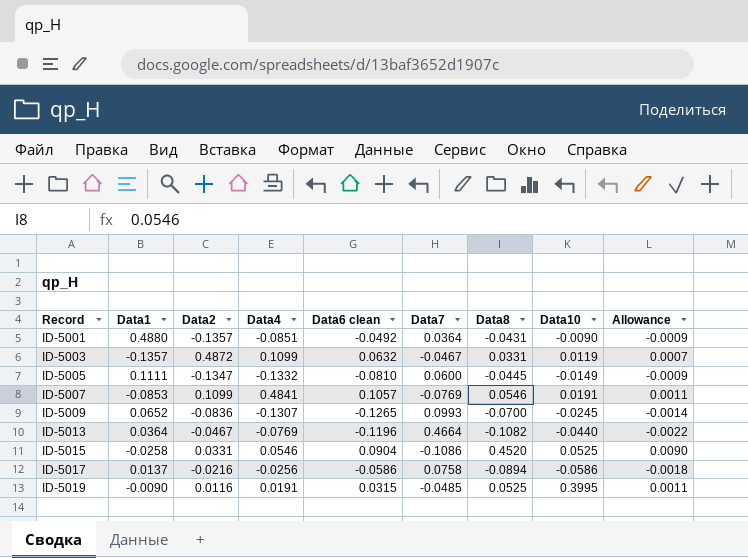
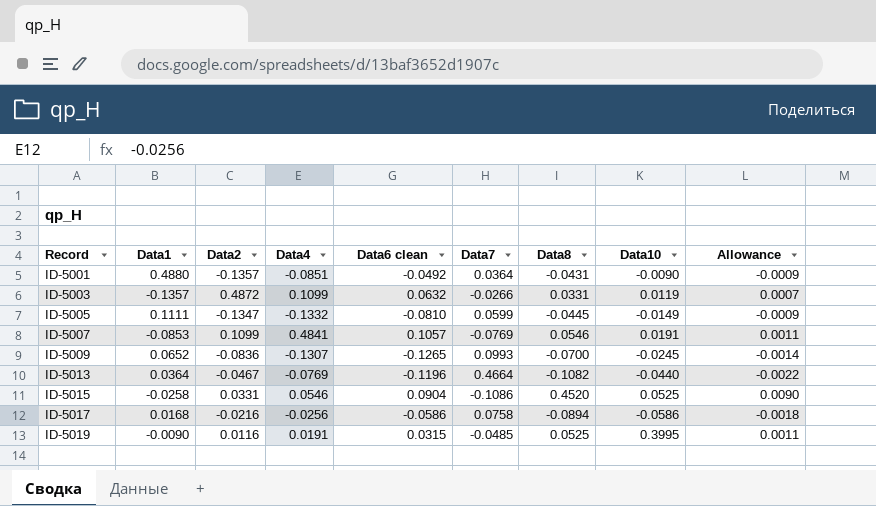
ID-5003 | Data7: -0.0467 -> -0.0266
ID-5005 | Data7: 0.0600 -> 0.0599
ID-5017 | Data1: 0.0137 -> 0.0168

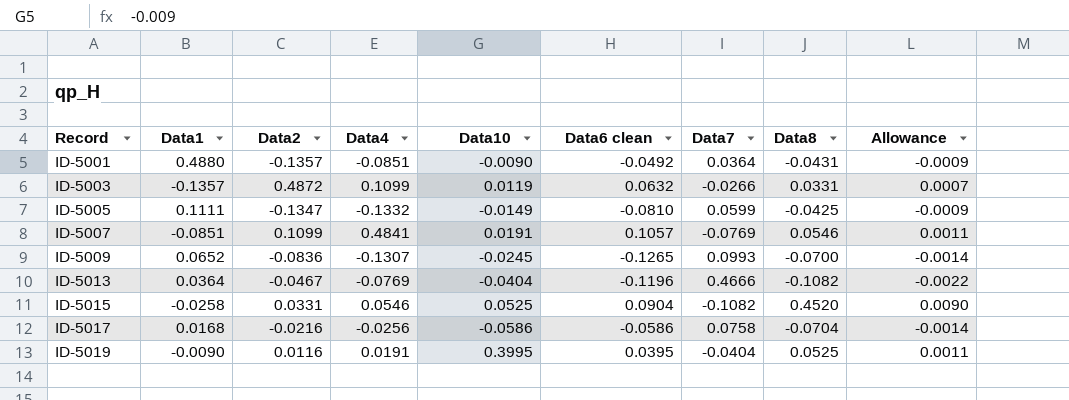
column Data10 | position: 8 -> 5
ID-5005 | Data8: -0.0445 -> -0.0425
ID-5007 | Data1: -0.0853 -> -0.0851
ID-5013 | Data10: -0.0440 -> -0.0404
ID-5013 | Data7: 0.4664 -> 0.4666
ID-5015 | Data7: -0.1086 -> -0.1082
ID-5017 | Data8: -0.0894 -> -0.0704
ID-5017 | Allowance: -0.0018 -> -0.0014
ID-5019 | Data6 clean: 0.0315 -> 0.0395
ID-5019 | Data7: -0.0485 -> -0.0404

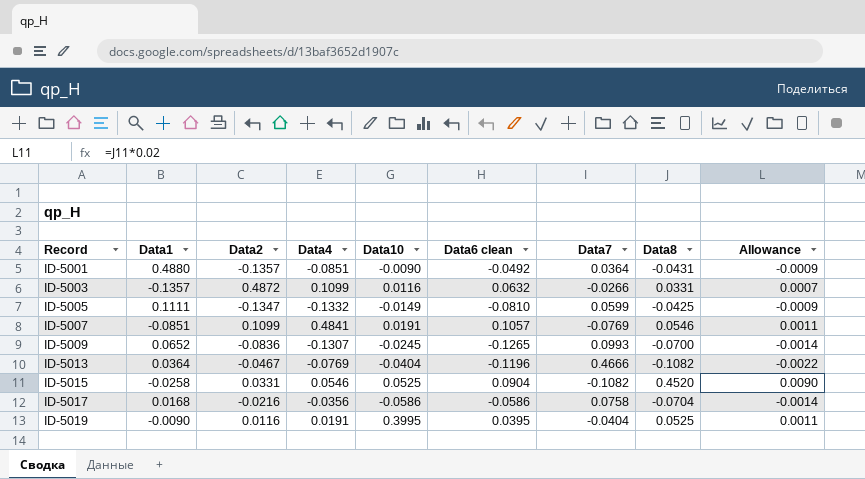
ID-5003 | Data10: 0.0119 -> 0.0116
ID-5017 | Data4: -0.0256 -> -0.0356

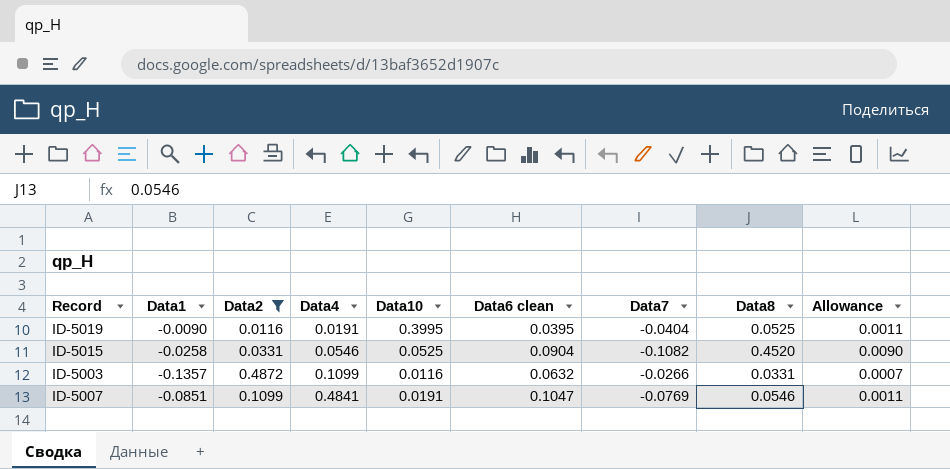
filter: none -> Data2 >= 0.0116
row order: Record ascending -> Data4 ascending
ID-5007 | Data6 clean: 0.1057 -> 0.1047

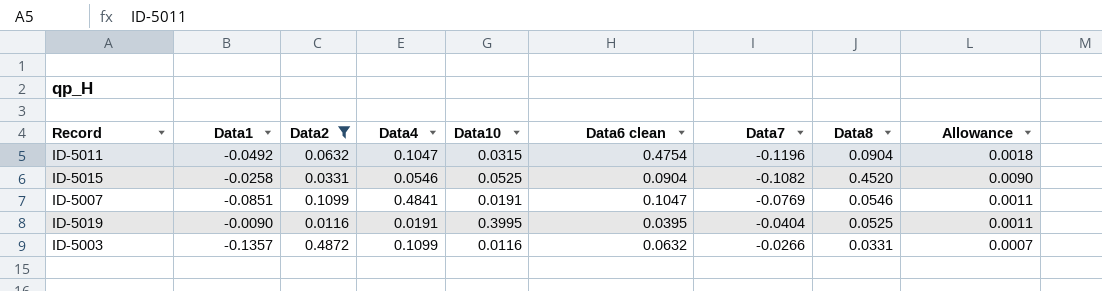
row order: Data4 ascending -> Data7 ascending
row ID-5011: none -> -0.0492 | 0.0632 | 0.1047 | 0.0315 | 0.4754 | -0.1196 | 0.0904 | 0.0018

